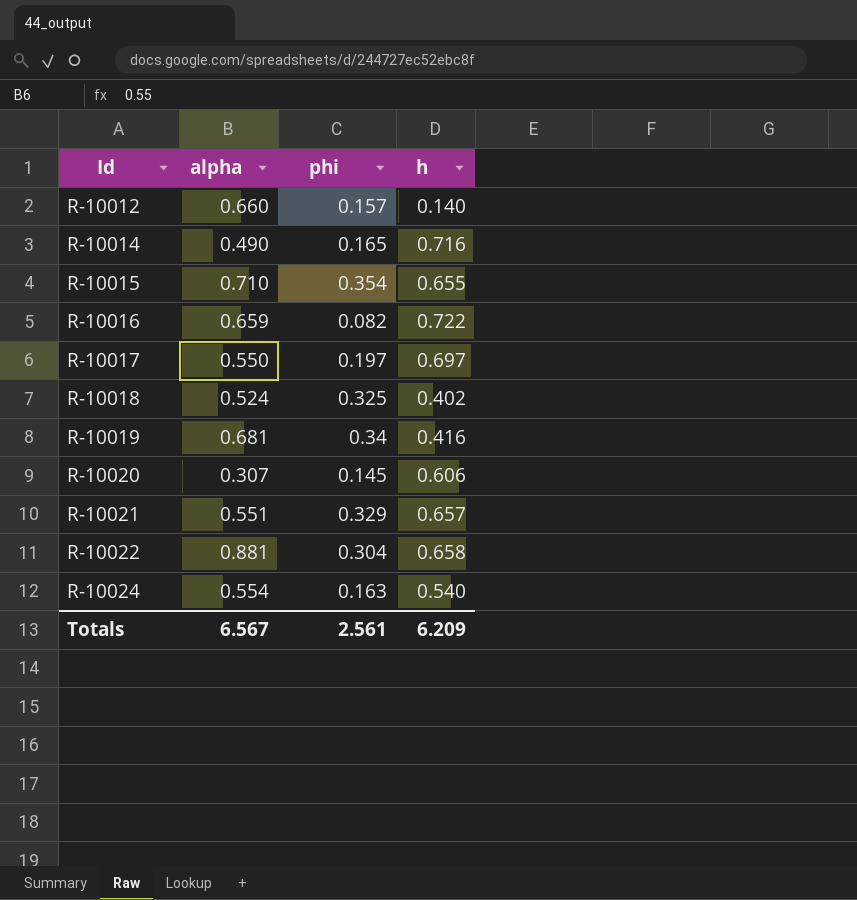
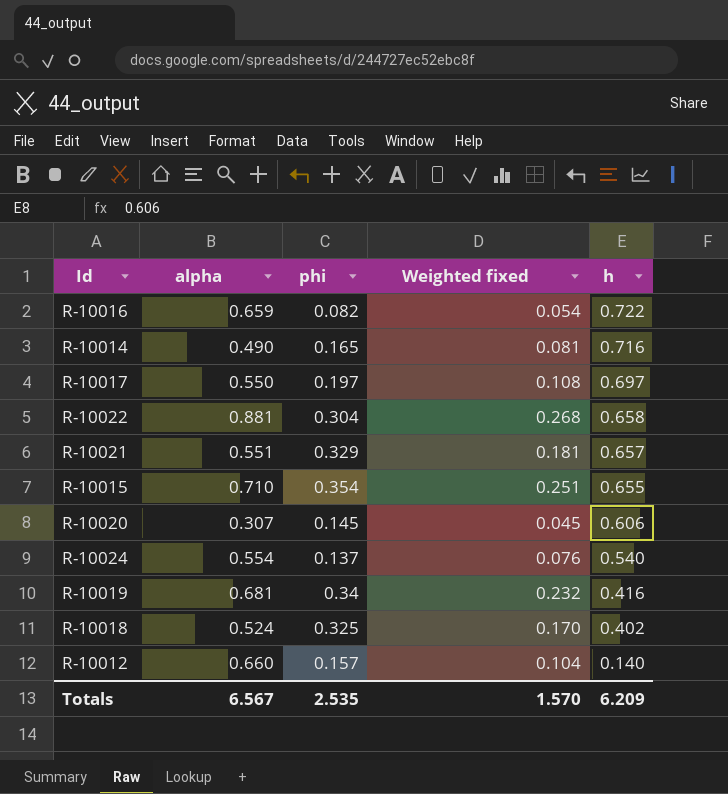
row order: Id ascending -> h descending
column Weighted fixed | formula: none -> [alpha] * [phi]
R-10024 | phi: 0.163 -> 0.137
Totals | phi: 2.561 -> 2.535

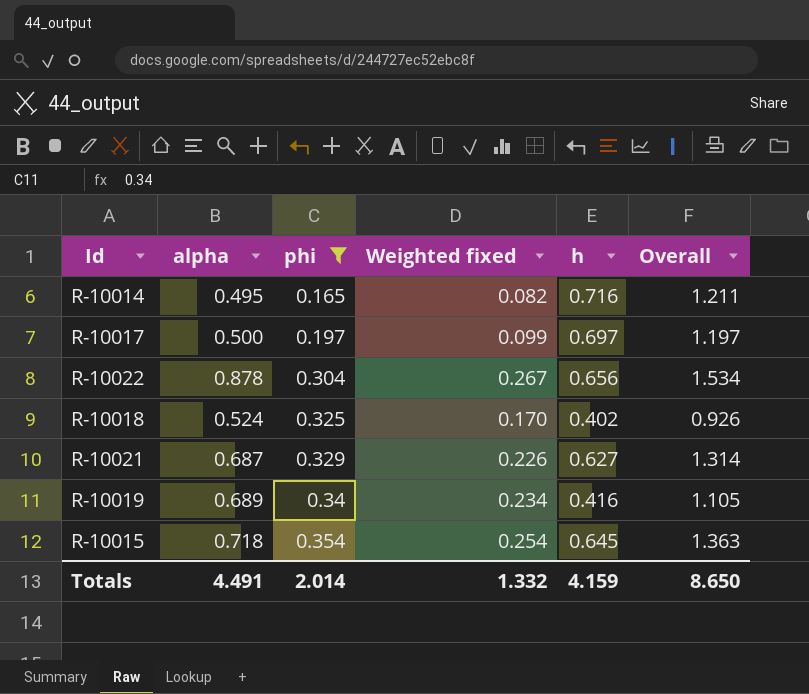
filter: none -> phi >= 0.165
row order: h descending -> phi ascending
column Overall | formula: none -> [alpha] + [h]
R-10014 | alpha: 0.490 -> 0.495
R-10014 | Weighted fixed: 0.081 -> 0.082
R-10017 | alpha: 0.550 -> 0.500
R-10017 | Weighted fixed: 0.108 -> 0.099
R-10022 | alpha: 0.881 -> 0.878
R-10022 | Weighted fixed: 0.268 -> 0.267
R-10022 | h: 0.658 -> 0.656
R-10021 | alpha: 0.551 -> 0.687
R-10021 | Weighted fixed: 0.181 -> 0.226
R-10021 | h: 0.657 -> 0.627
R-10019 | alpha: 0.681 -> 0.689
R-10019 | Weighted fixed: 0.232 -> 0.234
R-10015 | alpha: 0.710 -> 0.718
R-10015 | Weighted fixed: 0.251 -> 0.254
R-10015 | h: 0.655 -> 0.645
Totals | alpha: 6.567 -> 4.491
Totals | phi: 2.535 -> 2.014
Totals | Weighted fixed: 1.570 -> 1.332
Totals | h: 6.209 -> 4.159

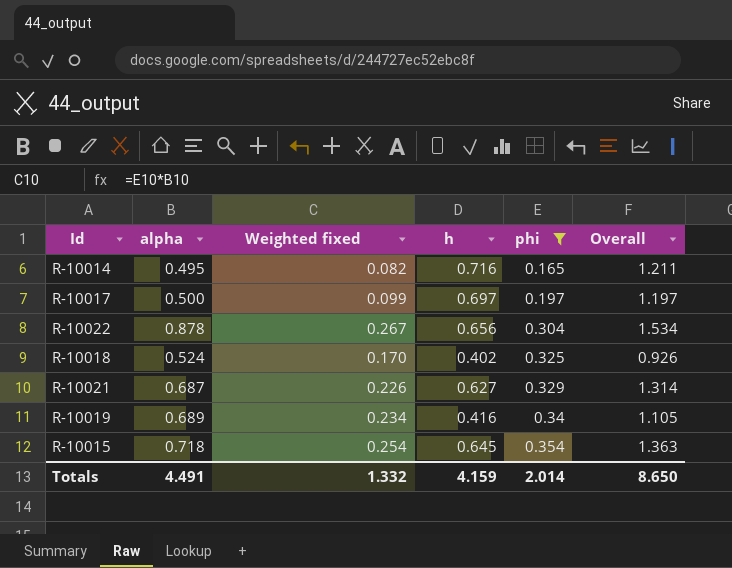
column phi | position: 3 -> 5

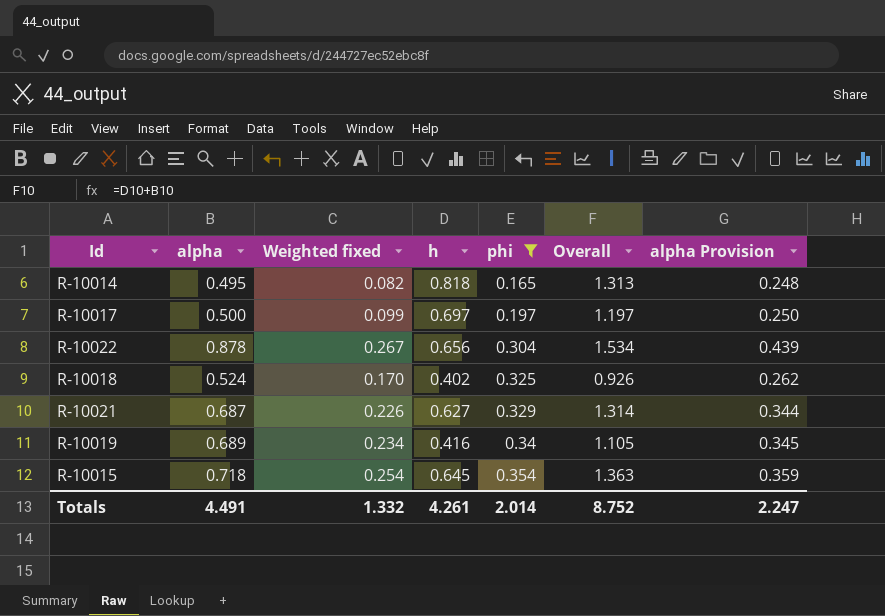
column alpha Provision | formula: none -> [alpha] * 0.5
R-10014 | h: 0.716 -> 0.818
R-10014 | Overall: 1.211 -> 1.313
Totals | h: 4.159 -> 4.261
Totals | Overall: 8.650 -> 8.752

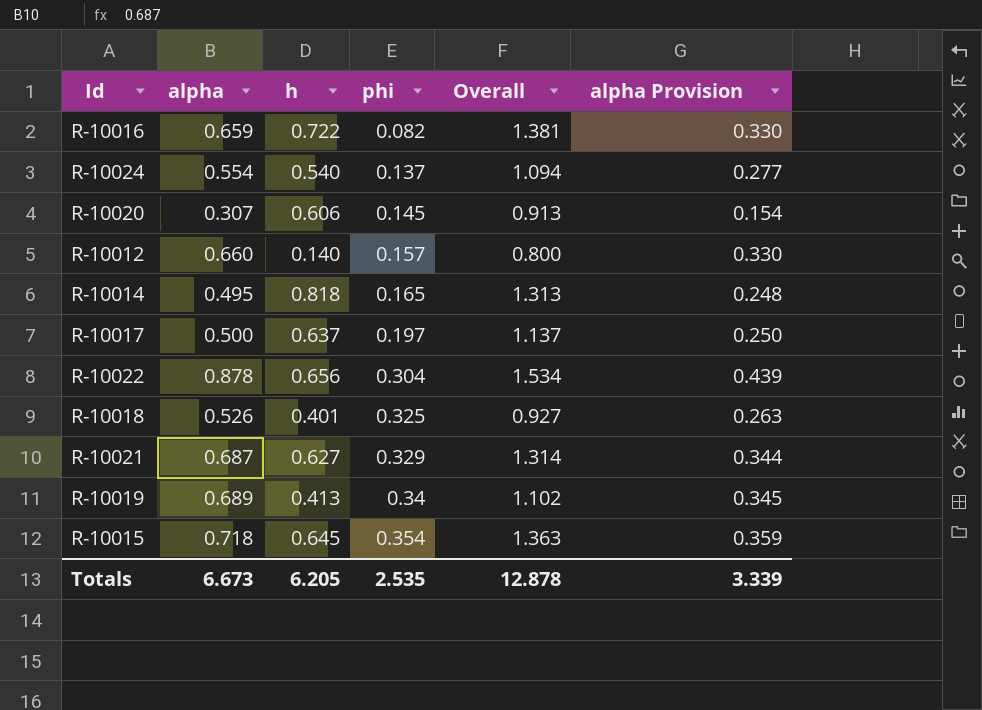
filter: phi >= 0.165 -> none
column Weighted fixed | formula: [alpha] * [phi] -> none
R-10017 | h: 0.697 -> 0.637
R-10017 | Overall: 1.197 -> 1.137
R-10018 | alpha: 0.524 -> 0.526
R-10018 | h: 0.402 -> 0.401
R-10018 | Overall: 0.926 -> 0.927
R-10018 | alpha Provision: 0.262 -> 0.263
R-10019 | h: 0.416 -> 0.413
R-10019 | Overall: 1.105 -> 1.102
Totals | alpha: 4.491 -> 6.673
Totals | h: 4.261 -> 6.205
Totals | phi: 2.014 -> 2.535
Totals | Overall: 8.752 -> 12.878
Totals | alpha Provision: 2.247 -> 3.339

